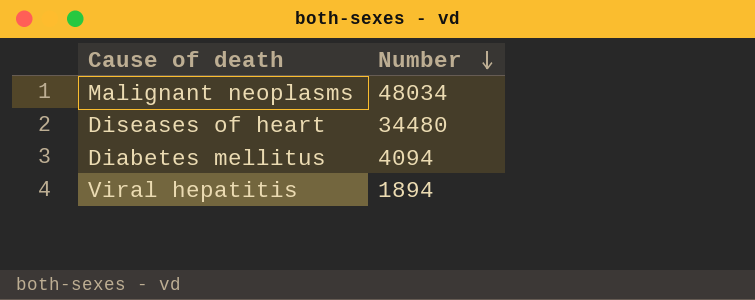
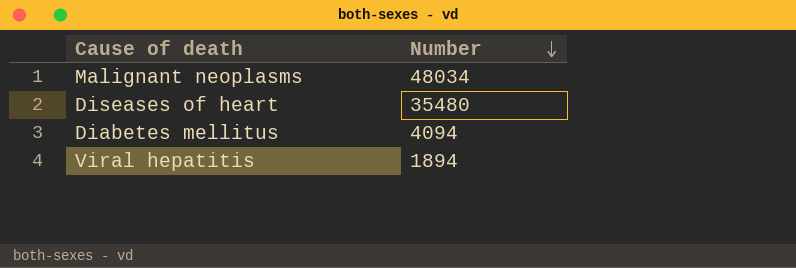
Diseases of heart | Number: 34480 -> 35480

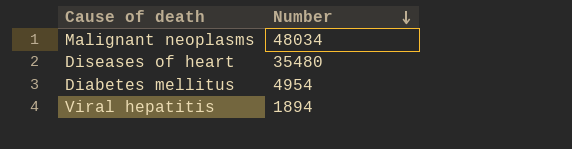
Diabetes mellitus | Number: 4094 -> 4954

